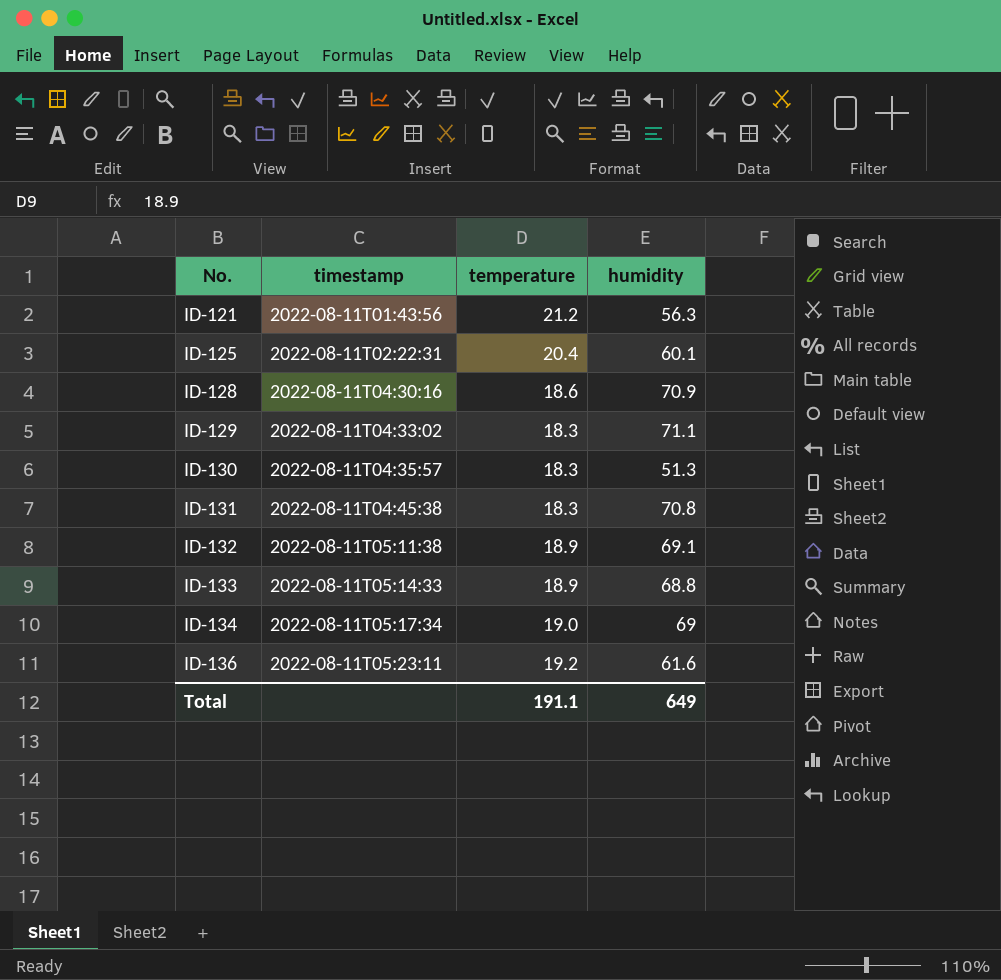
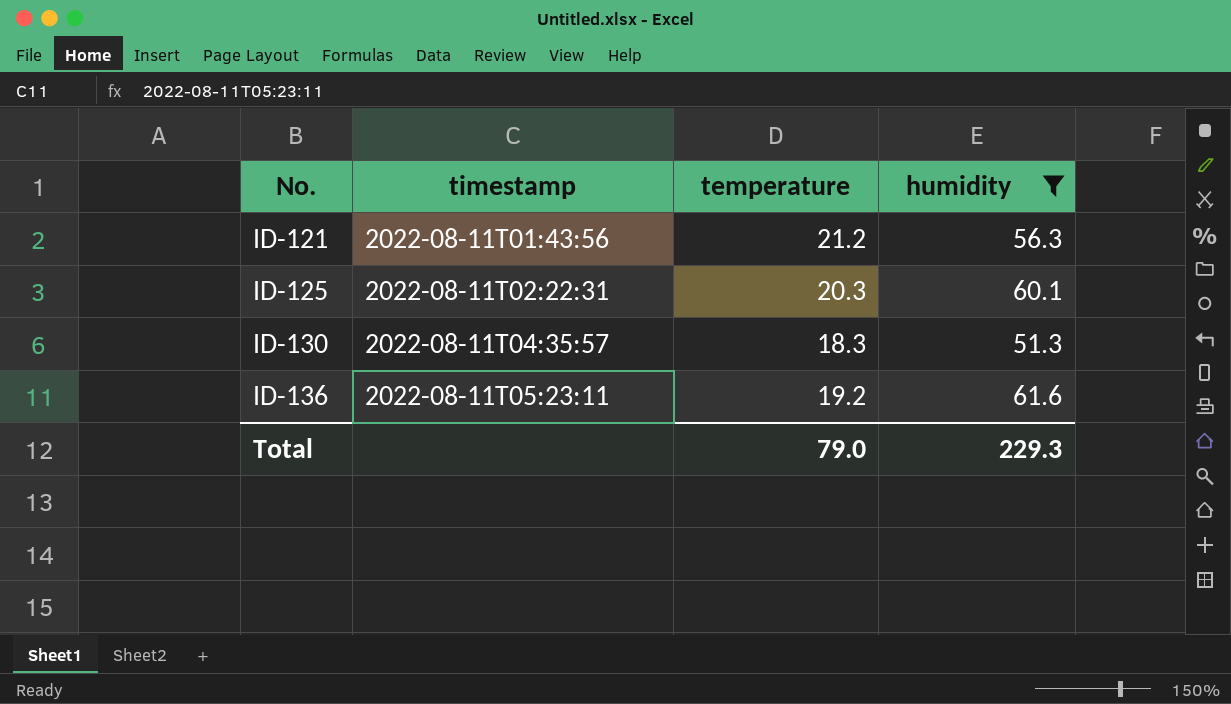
filter: none -> humidity <= 61.6
ID-125 | temperature: 20.4 -> 20.3
Total | temperature: 191.1 -> 79.0
Total | humidity: 649 -> 229.3

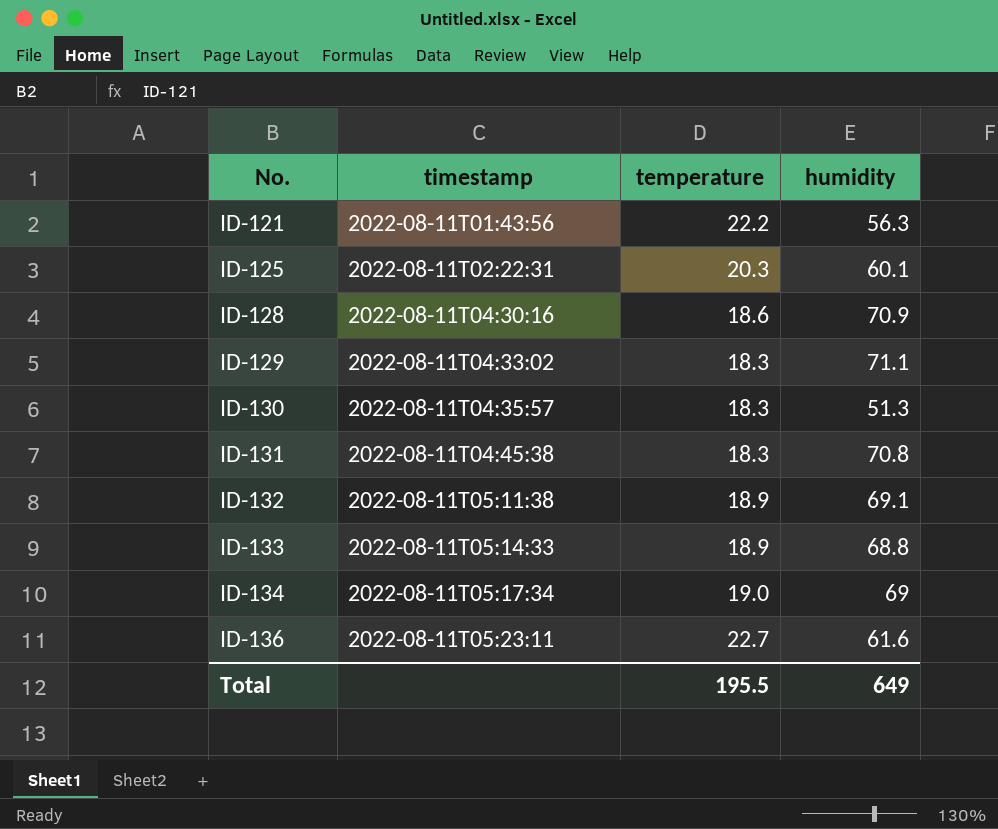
filter: humidity <= 61.6 -> none
ID-121 | temperature: 21.2 -> 22.2
ID-136 | temperature: 19.2 -> 22.7
Total | temperature: 79.0 -> 195.5
Total | humidity: 229.3 -> 649

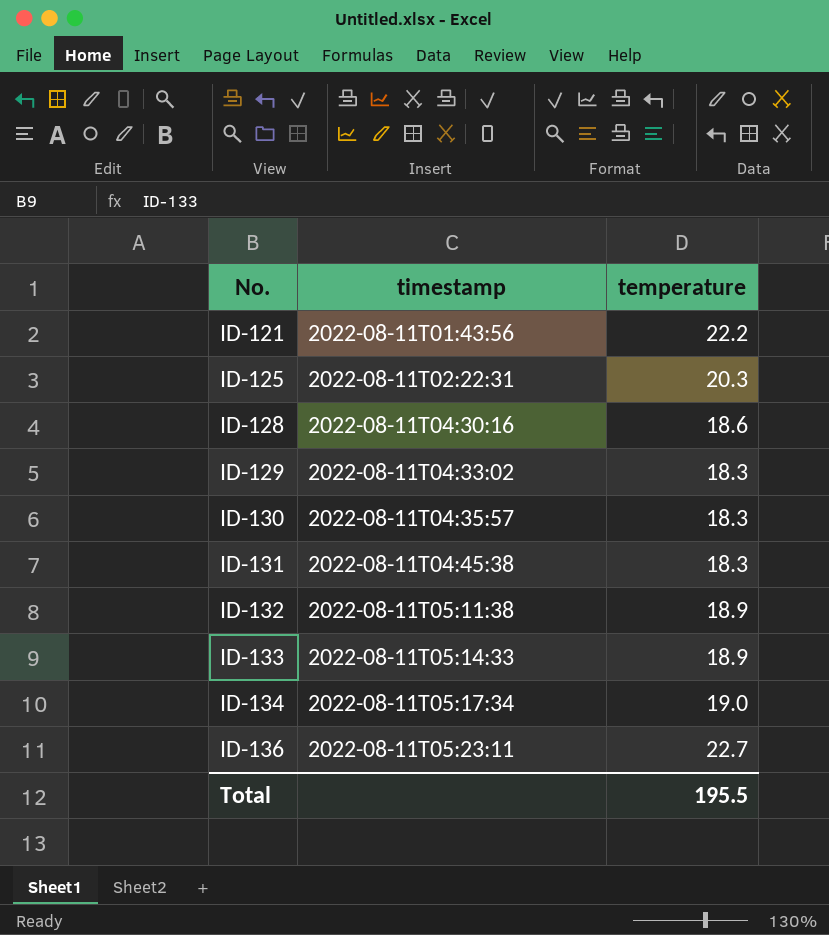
column humidity | position: 4 -> none

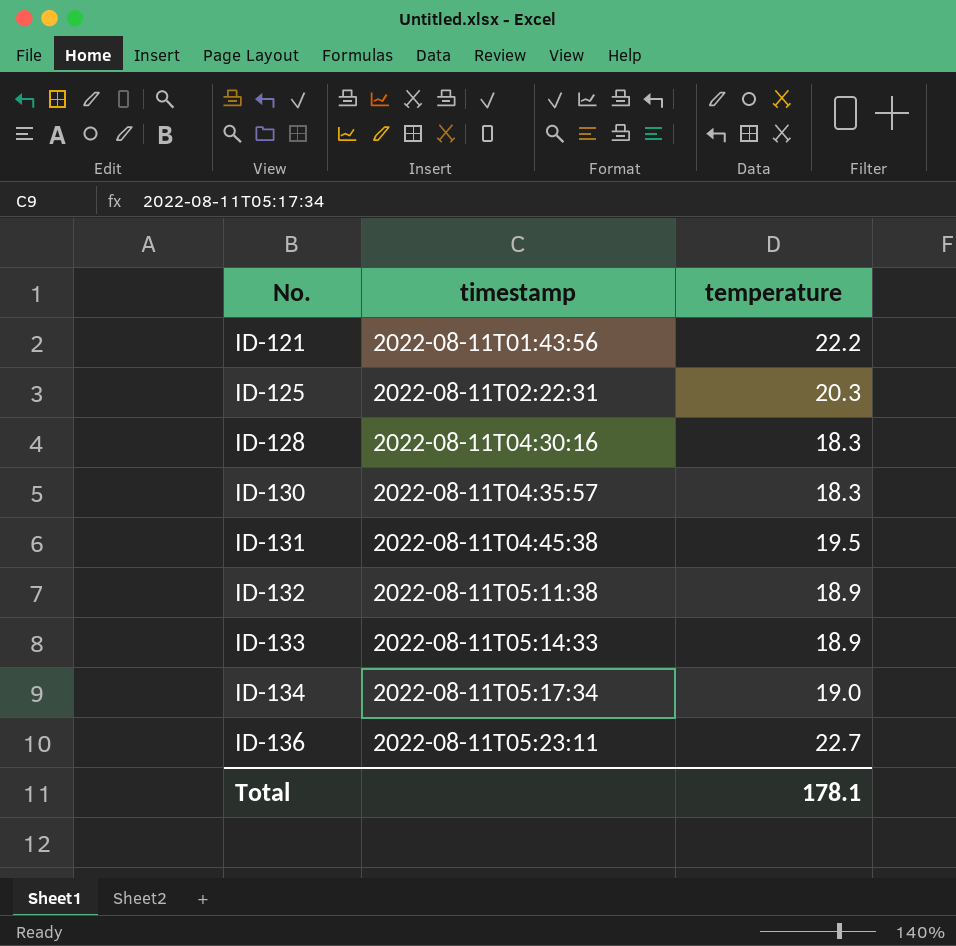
row ID-129: 2022-08-11T04:33:02 | 18.3 -> none
ID-128 | temperature: 18.6 -> 18.3
ID-131 | temperature: 18.3 -> 19.5
Total | temperature: 195.5 -> 178.1

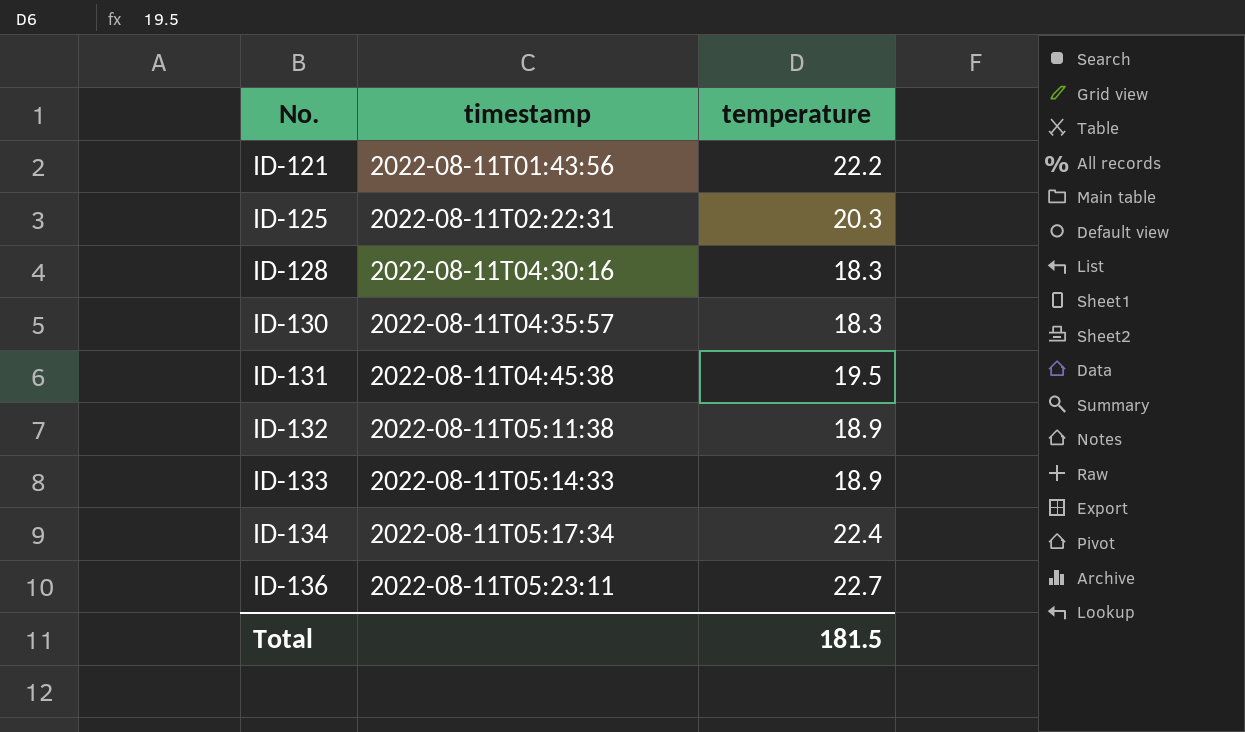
ID-134 | temperature: 19.0 -> 22.4
Total | temperature: 178.1 -> 181.5

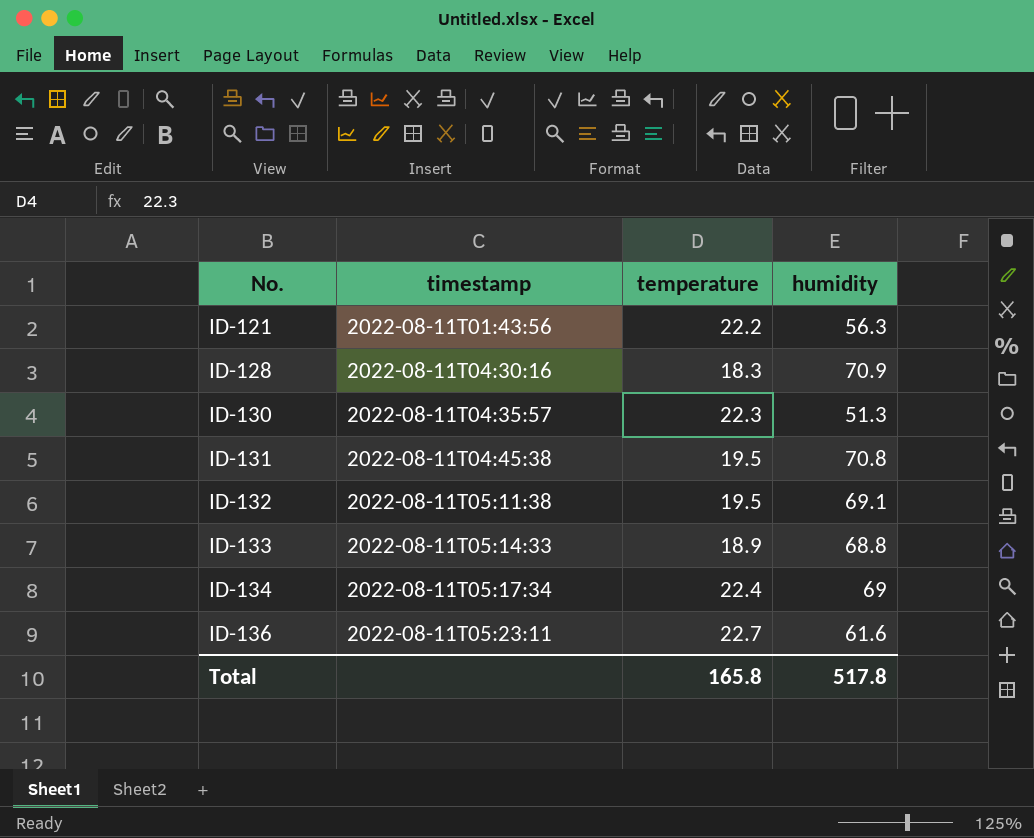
column humidity | position: none -> 4
row ID-125: 2022-08-11T02:22:31 | 20.3 -> none
ID-130 | temperature: 18.3 -> 22.3
ID-132 | temperature: 18.9 -> 19.5
Total | temperature: 181.5 -> 165.8

